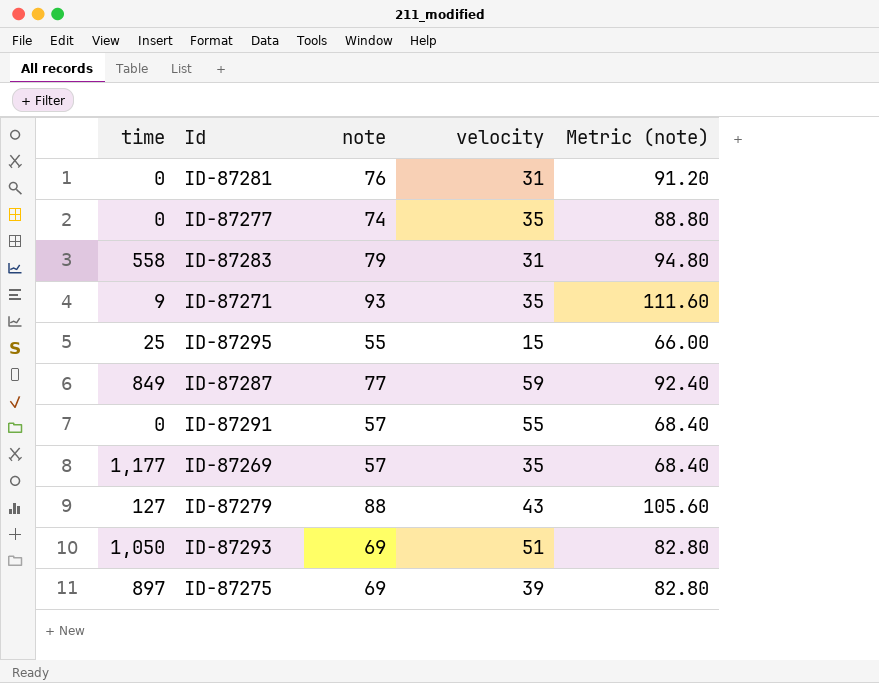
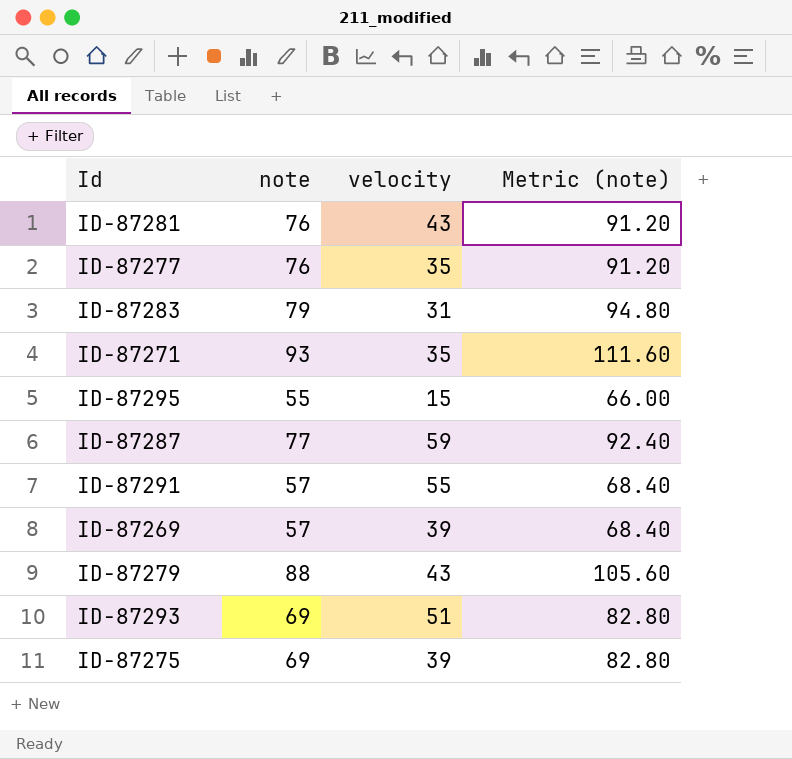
column time | position: 1 -> none
ID-87281 | velocity: 31 -> 43
ID-87277 | note: 74 -> 76
ID-87277 | Metric (note): 88.80 -> 91.20
ID-87269 | velocity: 35 -> 39

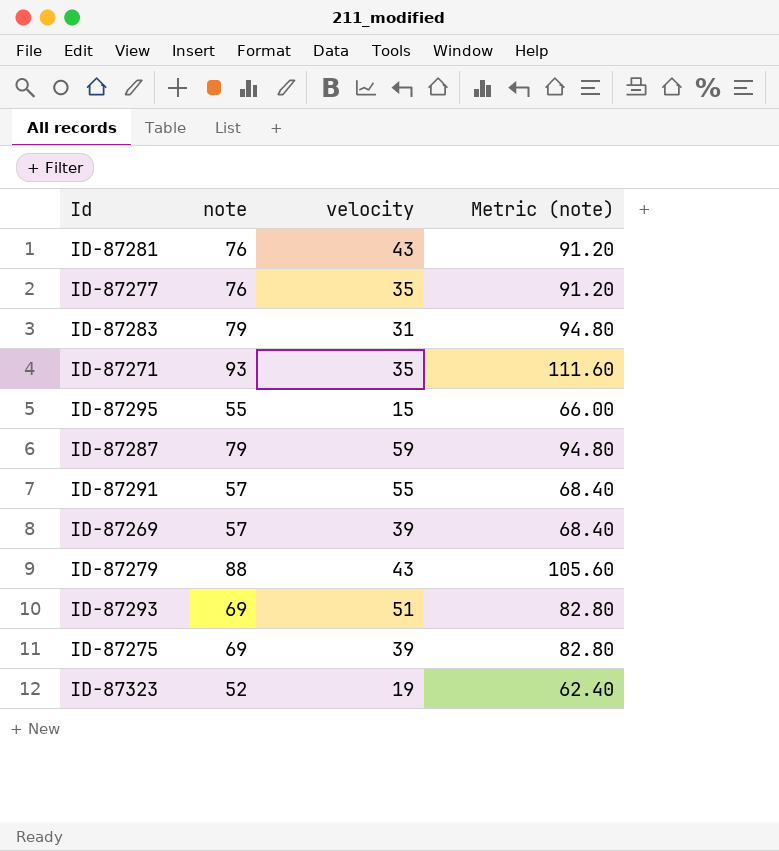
ID-87287 | note: 77 -> 79
ID-87287 | Metric (note): 92.40 -> 94.80
row ID-87323: none -> 52 | 19 | 62.40

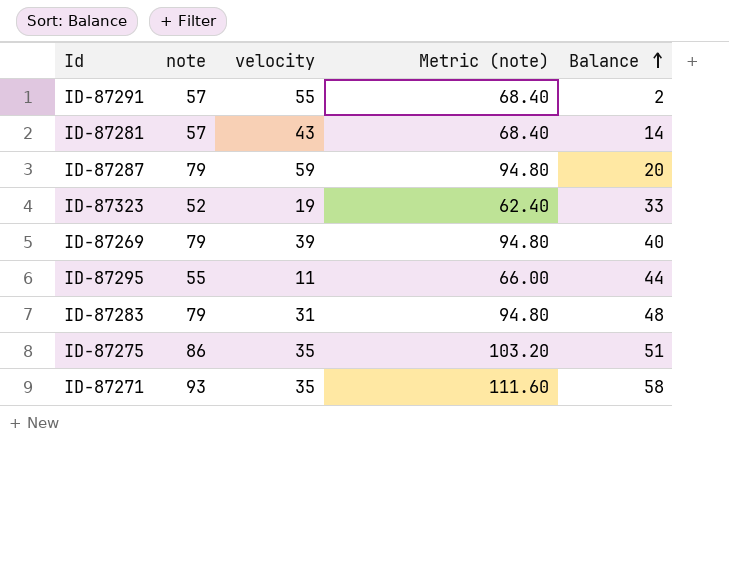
row order: none -> Balance ascending
column Balance | formula: none -> [note] - [velocity]
row ID-87277: 76 | 35 | 91.20 -> none
row ID-87279: 88 | 43 | 105.60 -> none
row ID-87293: 69 | 51 | 82.80 -> none
ID-87281 | note: 76 -> 57
ID-87281 | Metric (note): 91.20 -> 68.40
ID-87269 | note: 57 -> 79
ID-87269 | Metric (note): 68.40 -> 94.80
ID-87295 | velocity: 15 -> 11
ID-87275 | note: 69 -> 86
ID-87275 | velocity: 39 -> 35
ID-87275 | Metric (note): 82.80 -> 103.20

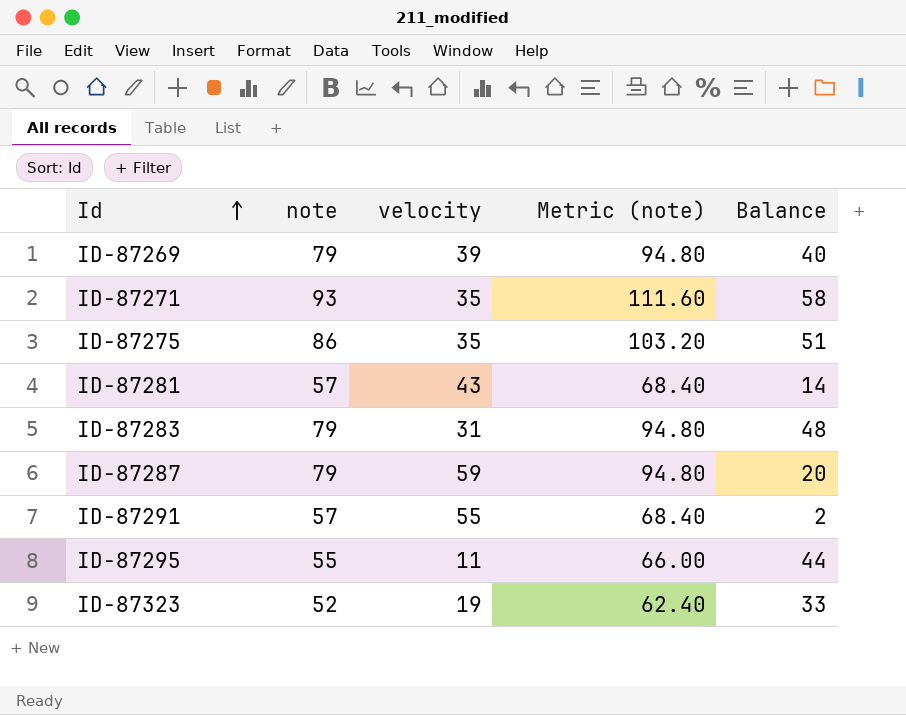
row order: Balance ascending -> Id ascending

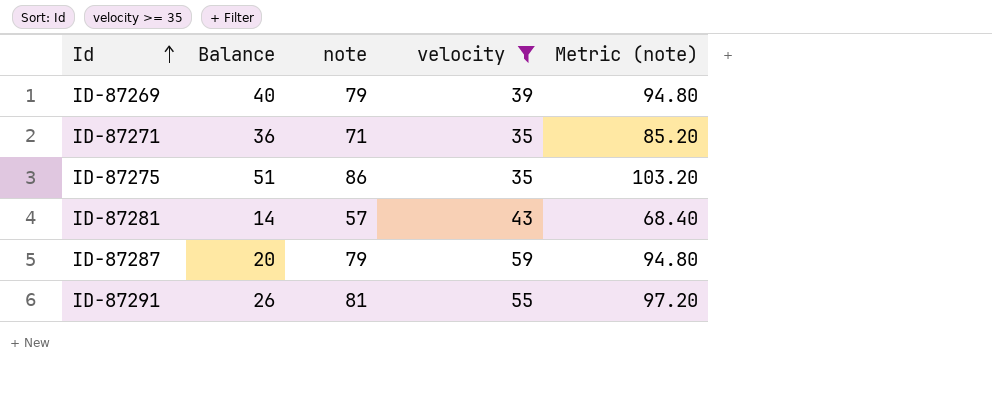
filter: none -> velocity >= 35
column Balance | position: 5 -> 2
ID-87271 | Balance: 58 -> 36
ID-87271 | note: 93 -> 71
ID-87271 | Metric (note): 111.60 -> 85.20
ID-87291 | Balance: 2 -> 26
ID-87291 | note: 57 -> 81
ID-87291 | Metric (note): 68.40 -> 97.20

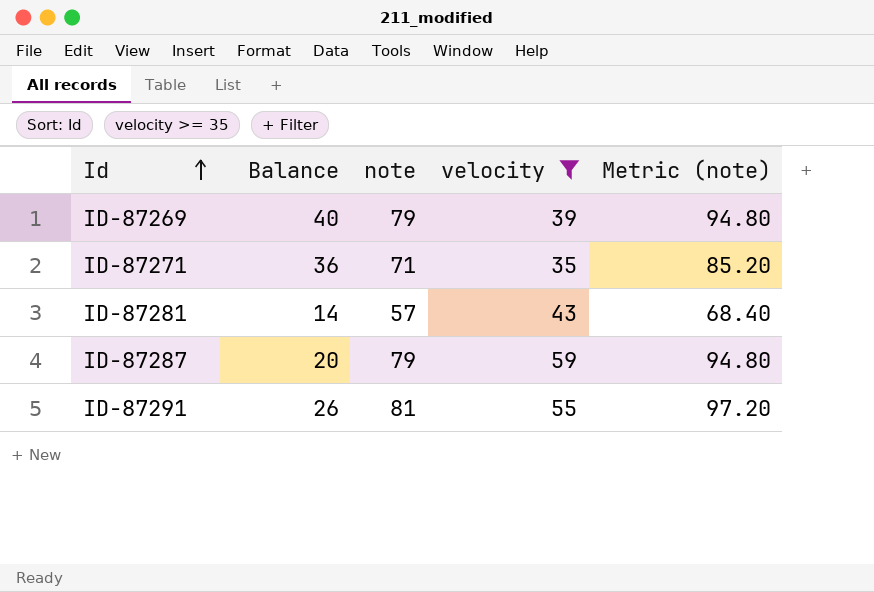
row ID-87275: 51 | 86 | 35 | 103.20 -> none

